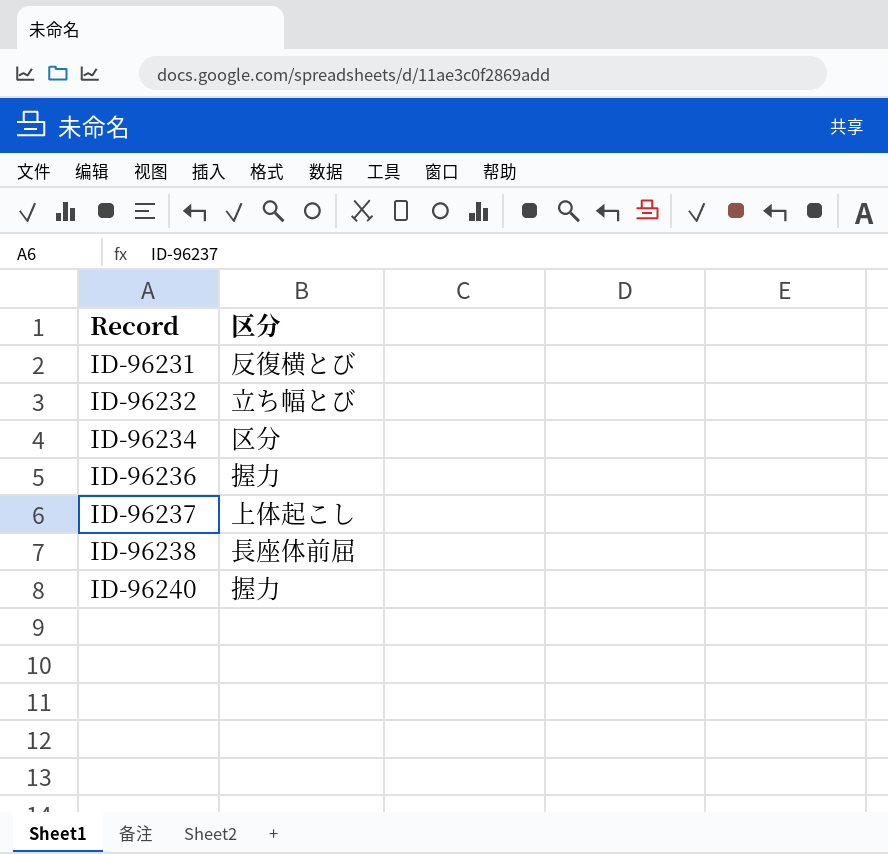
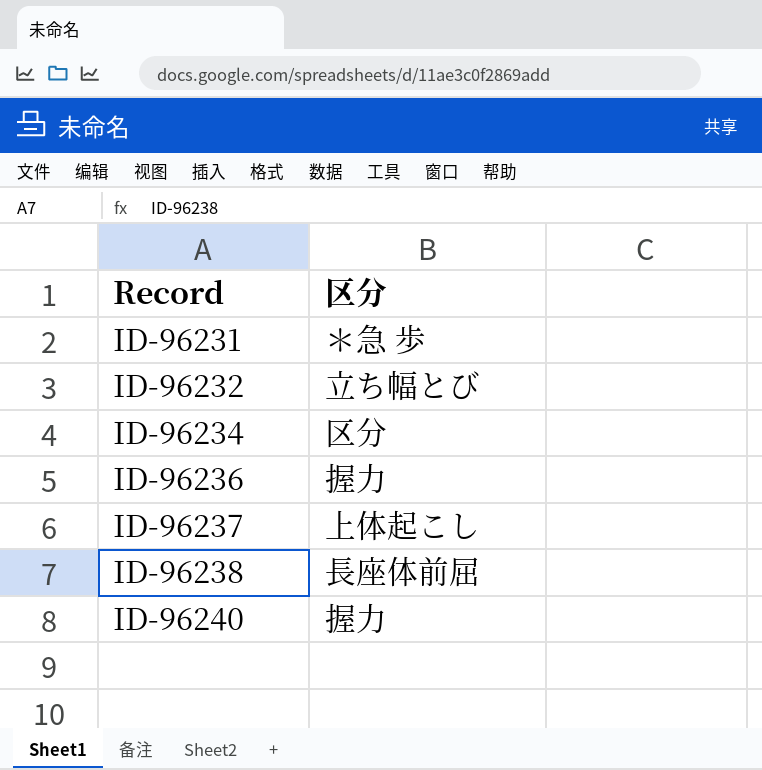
ID-96231 | 区分: 反復横とび -> ＊急 歩

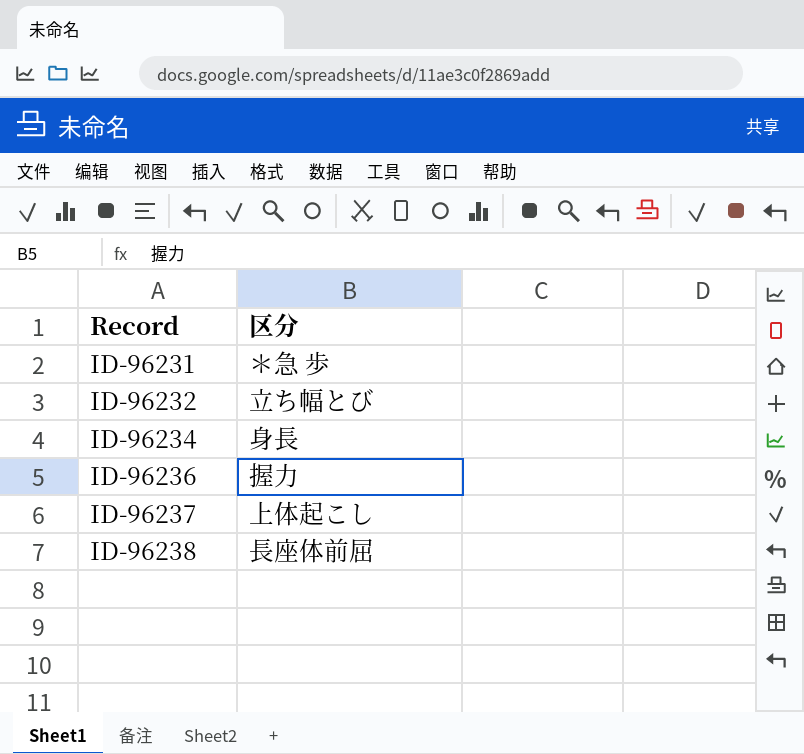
row ID-96240: 握力 -> none
ID-96234 | 区分: 区分 -> 身長

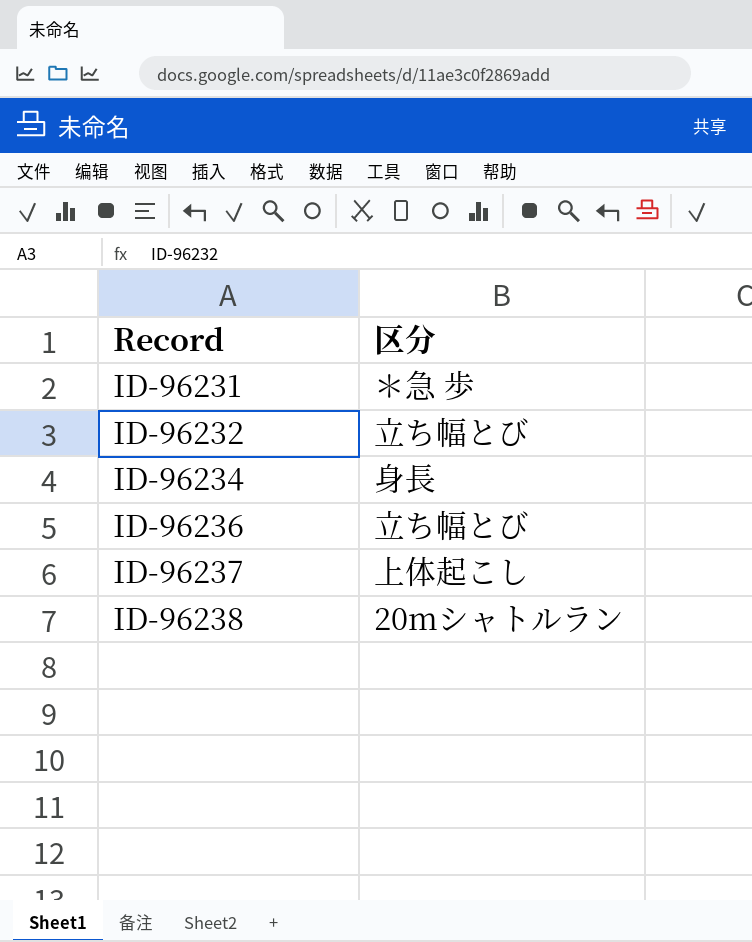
ID-96236 | 区分: 握力 -> 立ち幅とび
ID-96238 | 区分: 長座体前屈 -> 20mシャトルラン

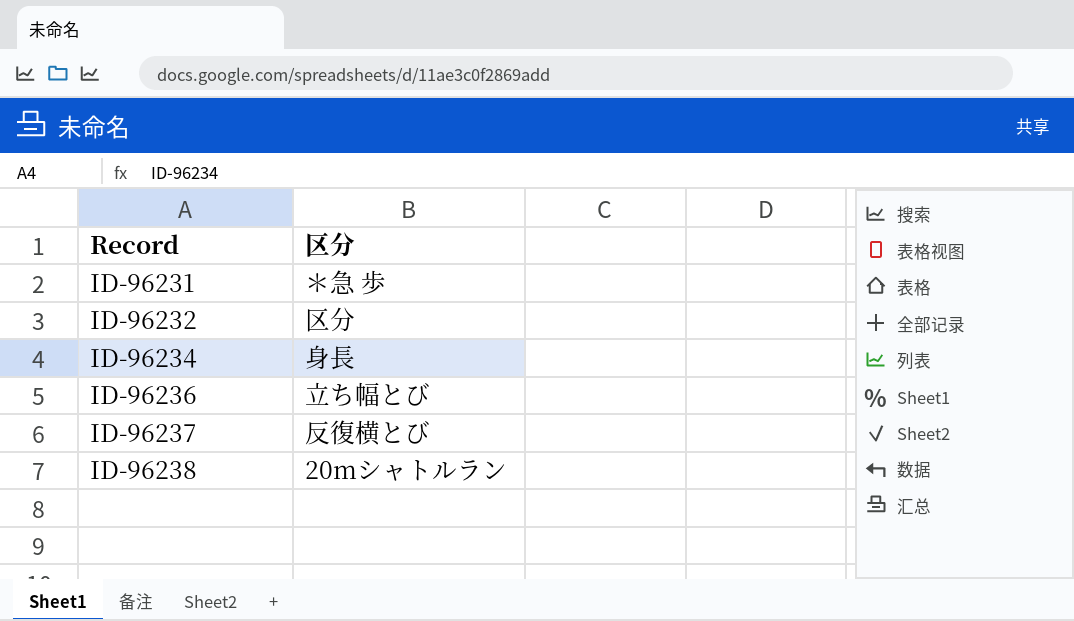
ID-96232 | 区分: 立ち幅とび -> 区分
ID-96237 | 区分: 上体起こし -> 反復横とび

